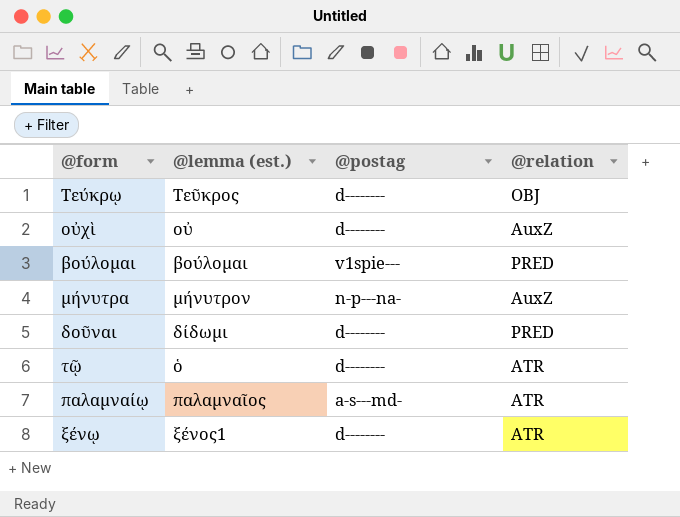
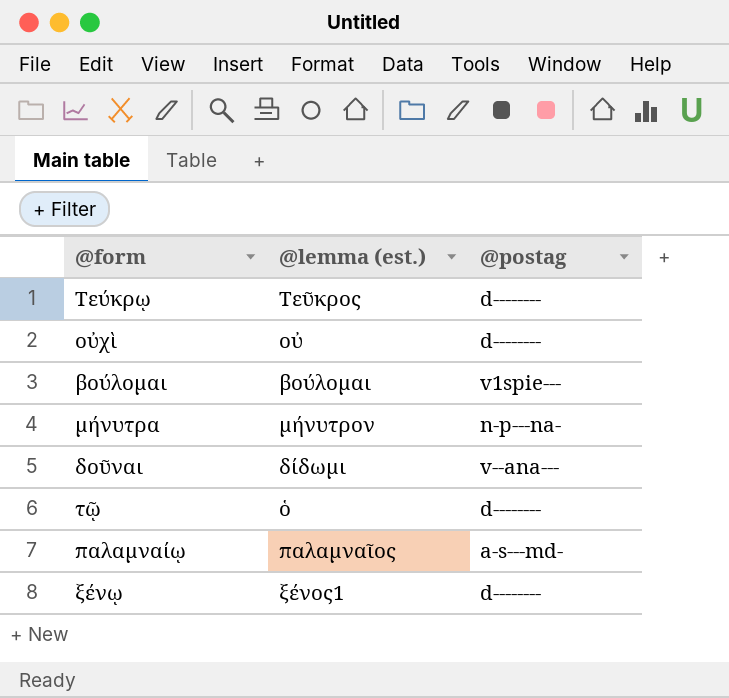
column @relation | position: 4 -> none
δοῦναι | @postag: d-------- -> v--ana---

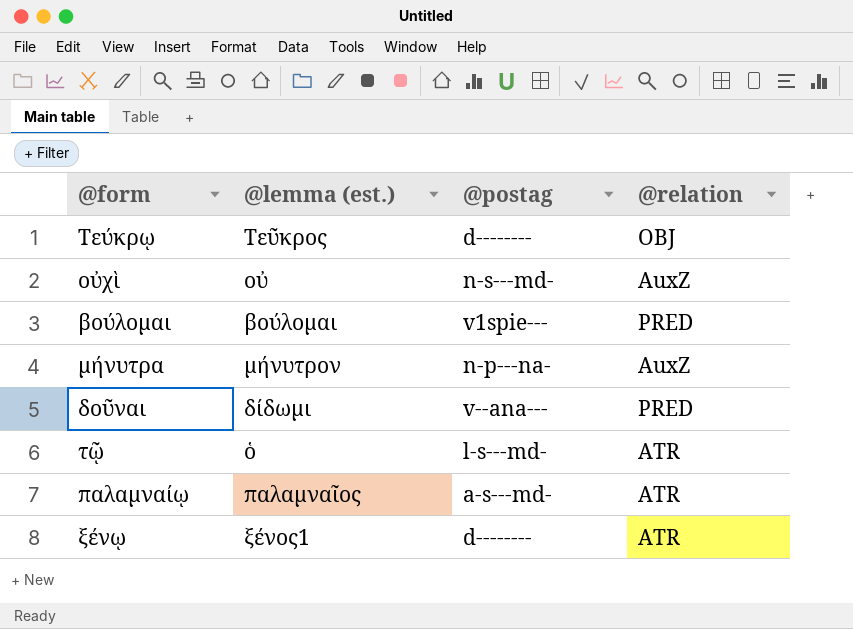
column @relation | position: none -> 4
οὐχὶ | @postag: d-------- -> n-s---md-
τῷ | @postag: d-------- -> l-s---md-

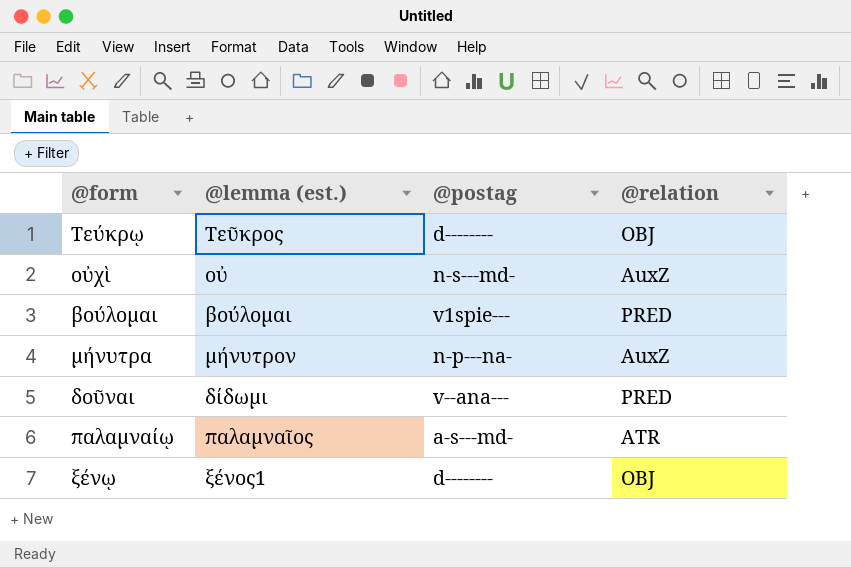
row τῷ: ὁ | l-s---md- | ATR -> none
ξένῳ | @relation: ATR -> OBJ

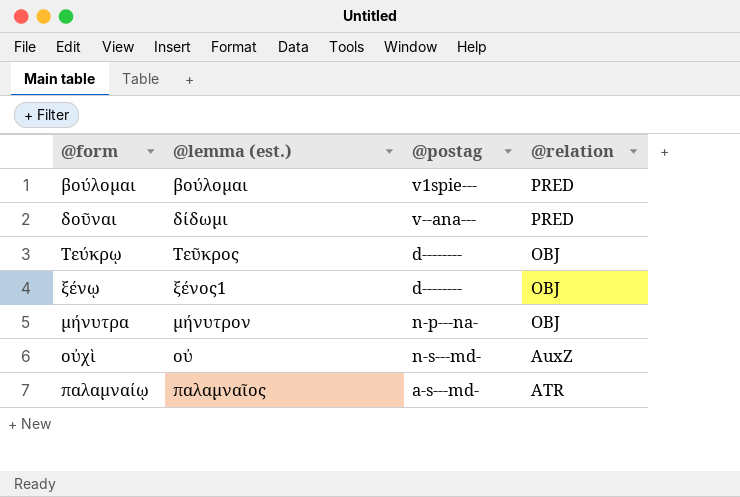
row order: none -> @relation descending
μήνυτρα | @relation: AuxZ -> OBJ

